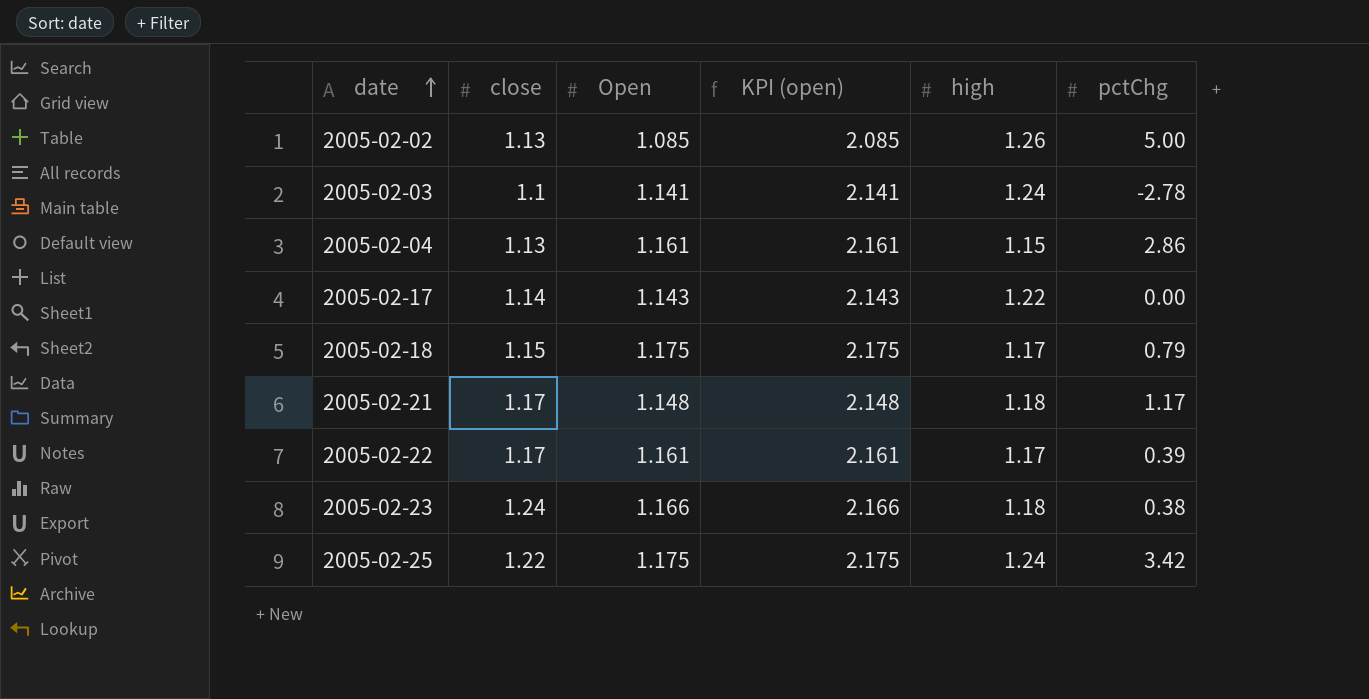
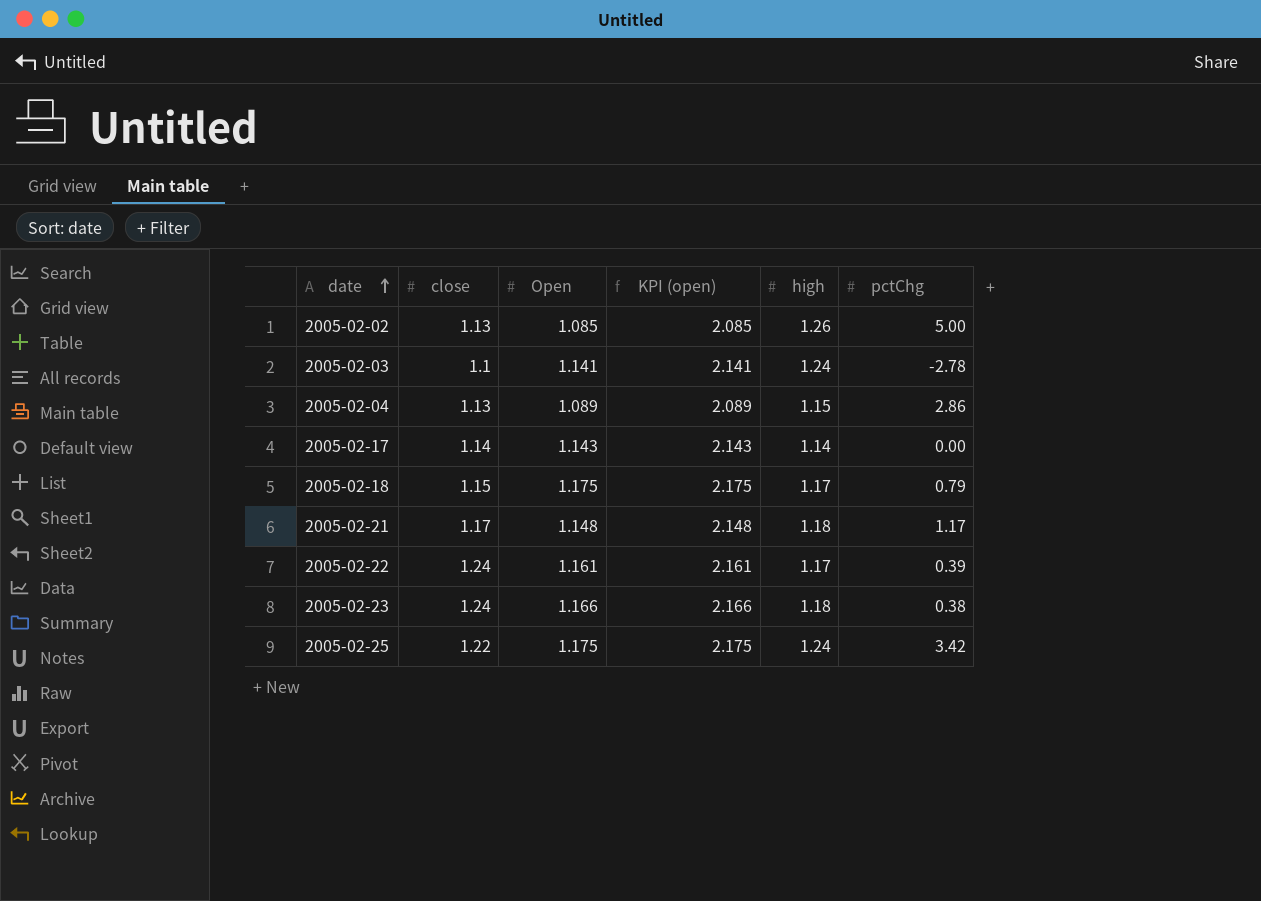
2005-02-04 | Open: 1.161 -> 1.089
2005-02-04 | KPI (open): 2.161 -> 2.089
2005-02-17 | high: 1.22 -> 1.14
2005-02-22 | close: 1.17 -> 1.24

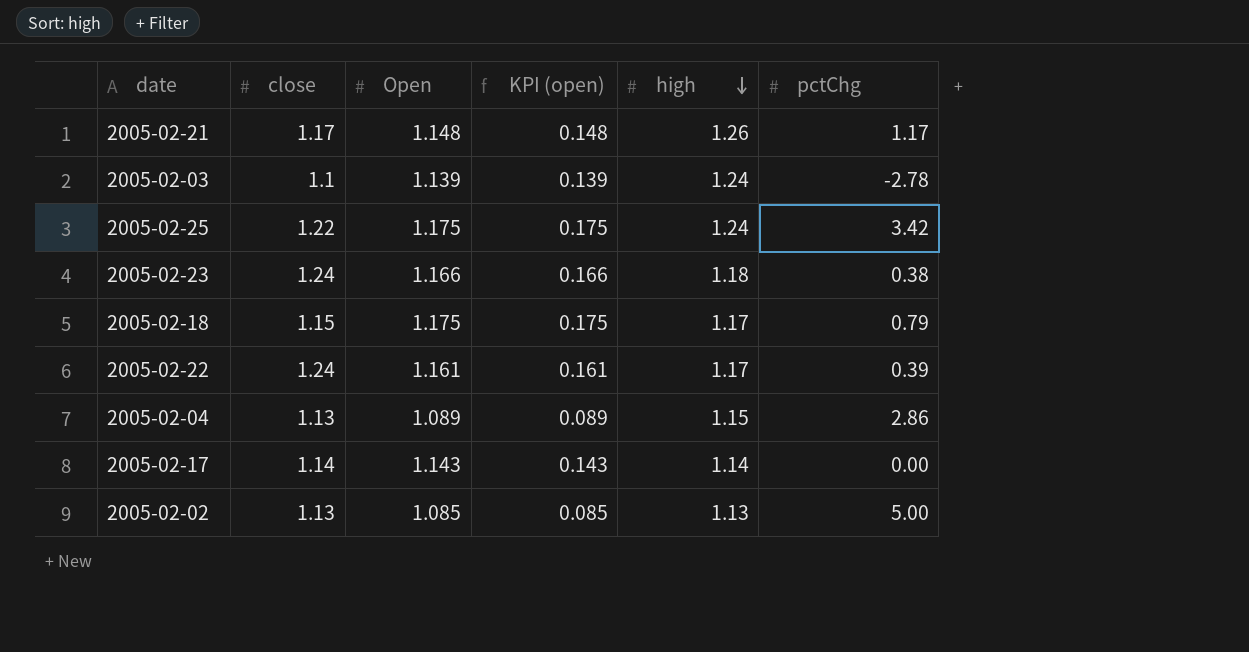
row order: date ascending -> high descending
column KPI (open) | formula: [Open] + 1 -> [Open] - 1
2005-02-21 | high: 1.18 -> 1.26
2005-02-03 | Open: 1.141 -> 1.139
2005-02-02 | high: 1.26 -> 1.13

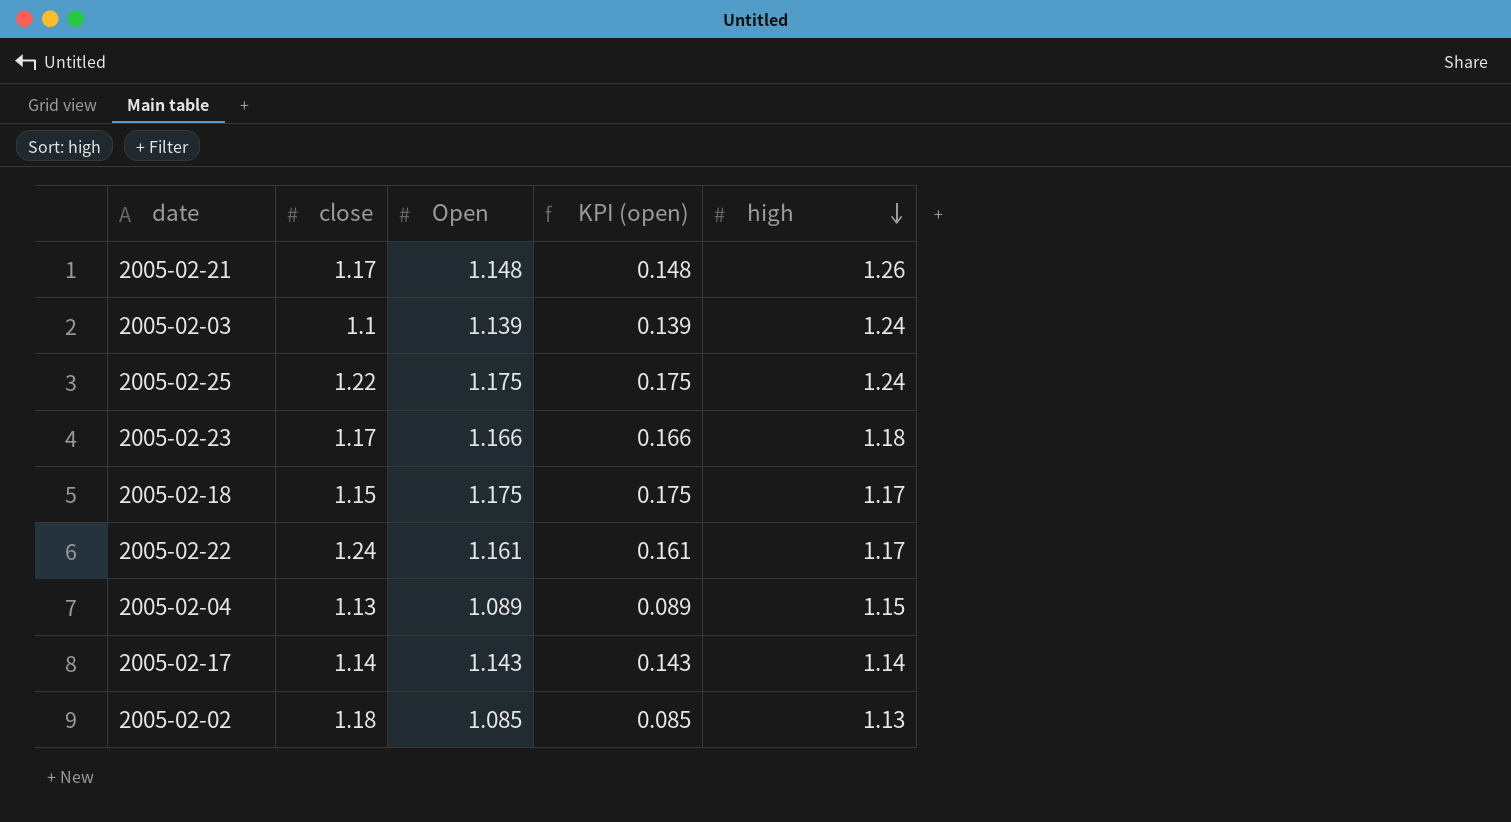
column pctChg | position: 6 -> none
2005-02-23 | close: 1.24 -> 1.17
2005-02-02 | close: 1.13 -> 1.18

